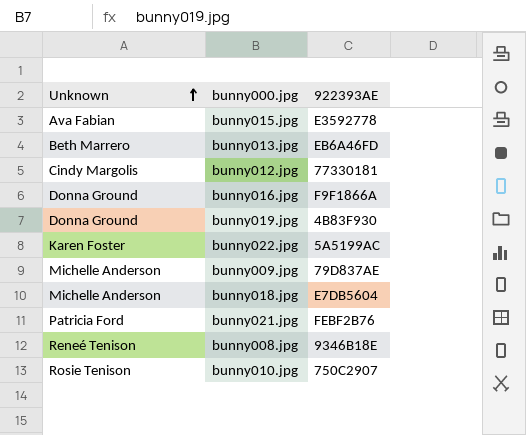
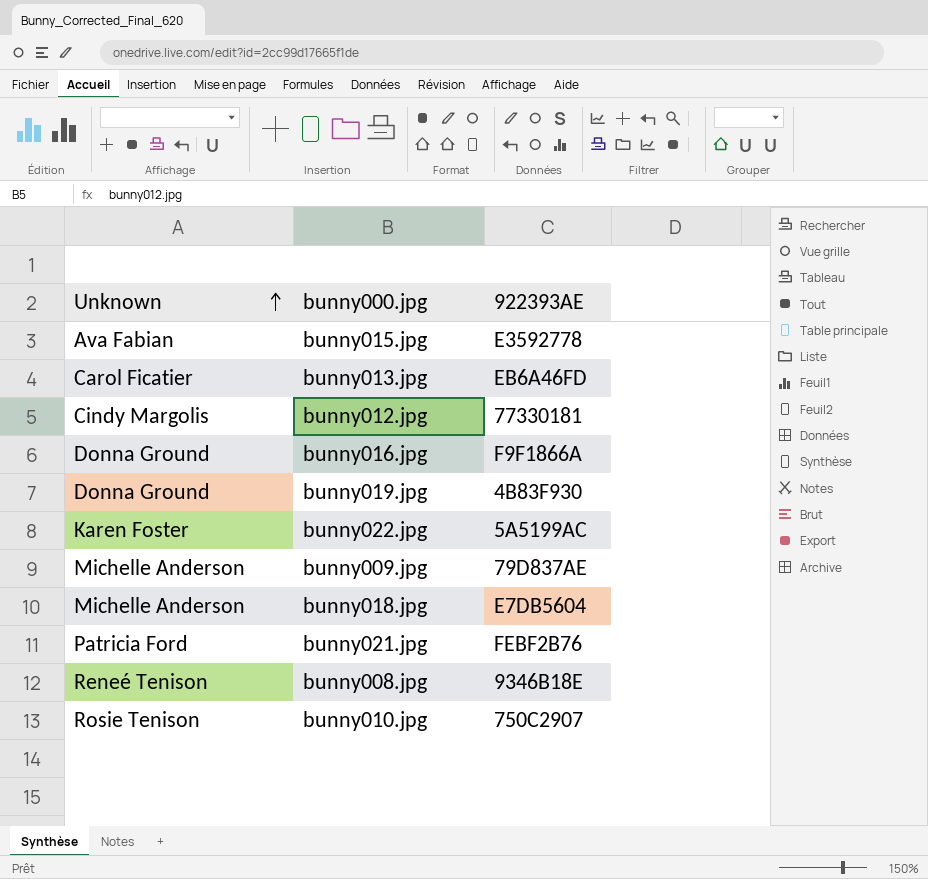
bunny013.jpg | Unknown: Beth Marrero -> Carol Ficatier

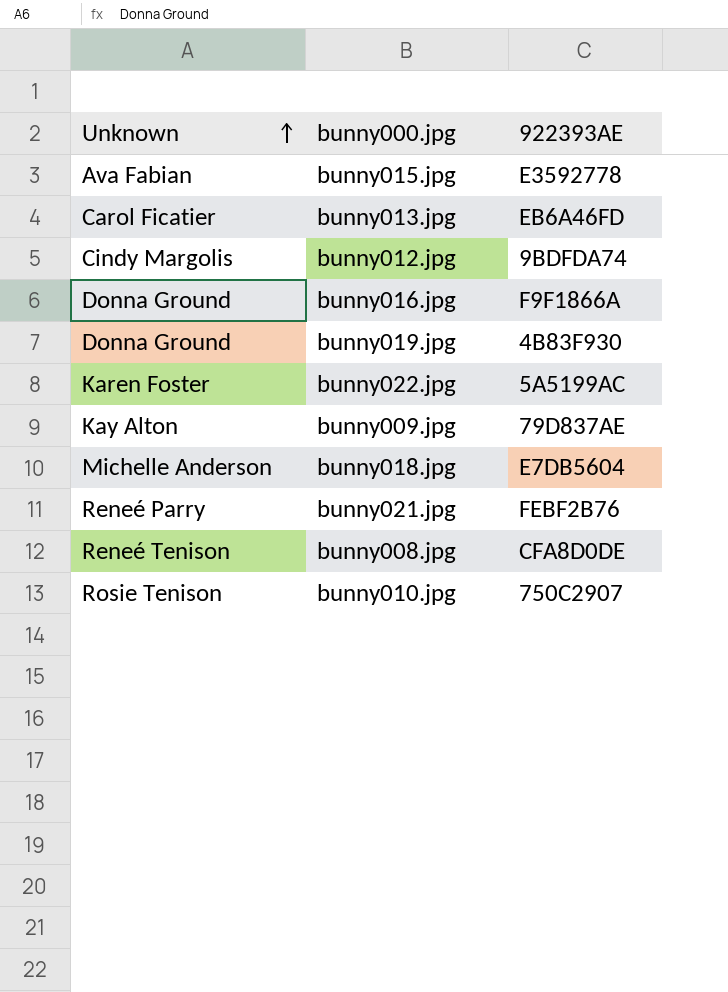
bunny012.jpg | 922393AE: 77330181 -> 9BDFDA74
bunny009.jpg | Unknown: Michelle Anderson -> Kay Alton
bunny021.jpg | Unknown: Patricia Ford -> Reneé Parry
bunny008.jpg | 922393AE: 9346B18E -> CFA8D0DE

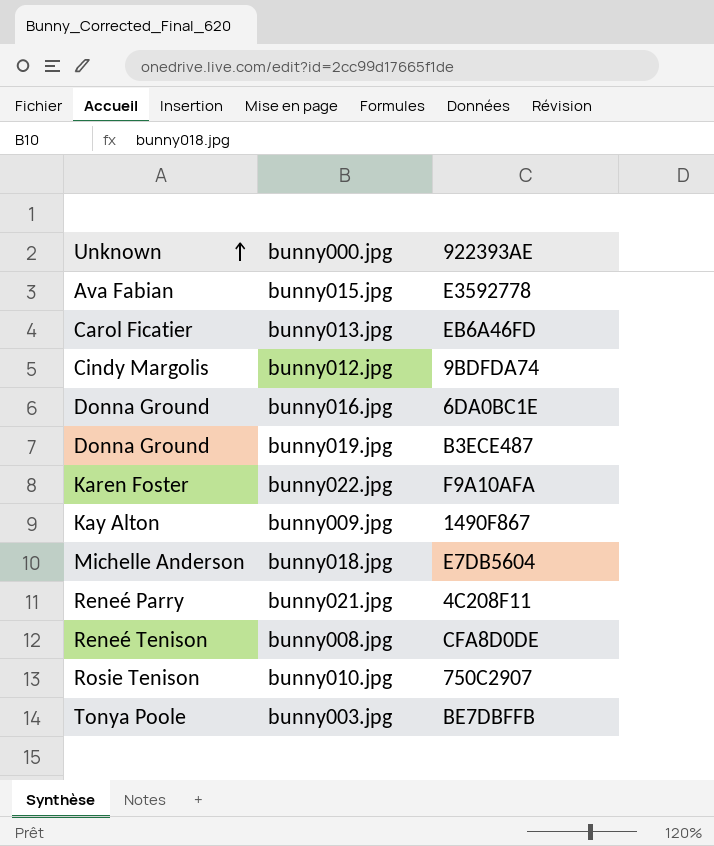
bunny016.jpg | 922393AE: F9F1866A -> 6DA0BC1E
bunny019.jpg | 922393AE: 4B83F930 -> B3ECE487
bunny022.jpg | 922393AE: 5A5199AC -> F9A10AFA
bunny009.jpg | 922393AE: 79D837AE -> 1490F867
bunny021.jpg | 922393AE: FEBF2B76 -> 4C208F11
row bunny003.jpg: none -> Tonya Poole | BE7DBFFB

